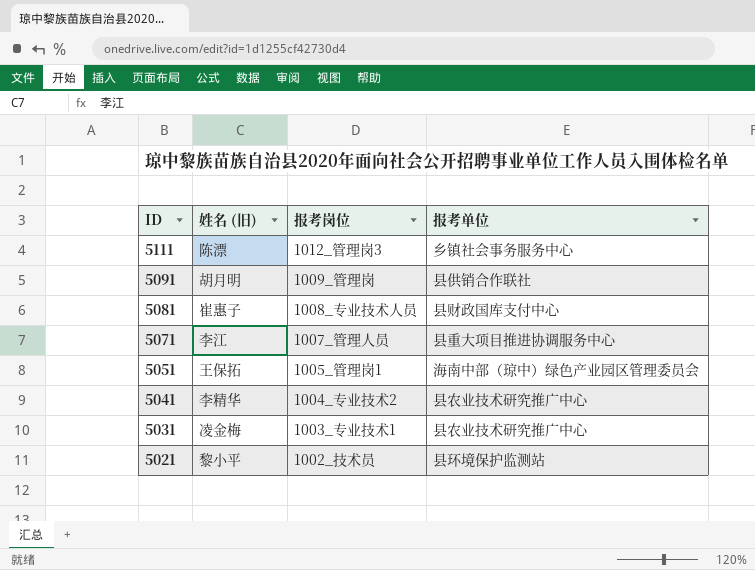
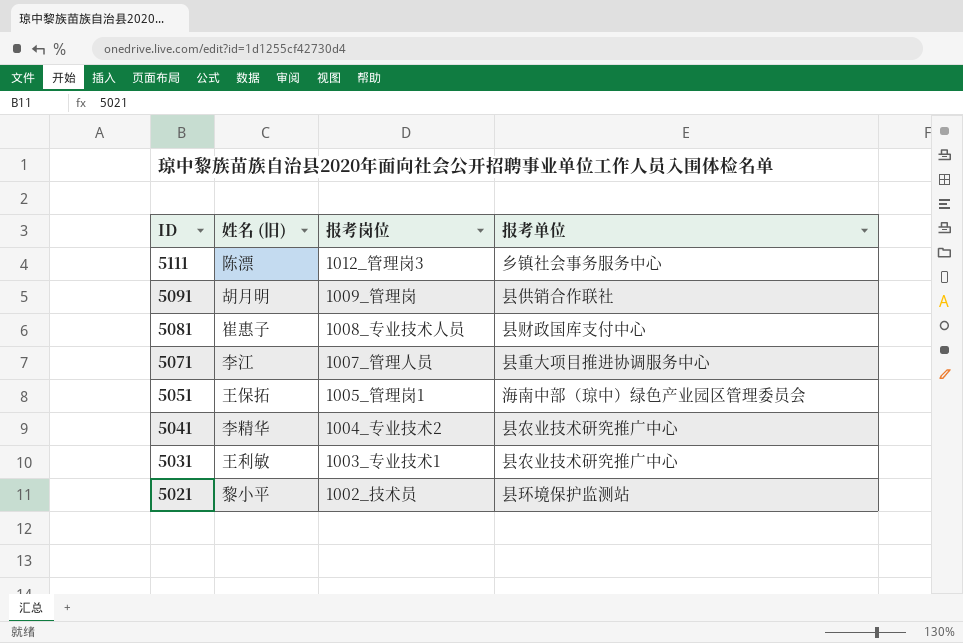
5031 | 姓名 (旧): 凌金梅 -> 王利敏

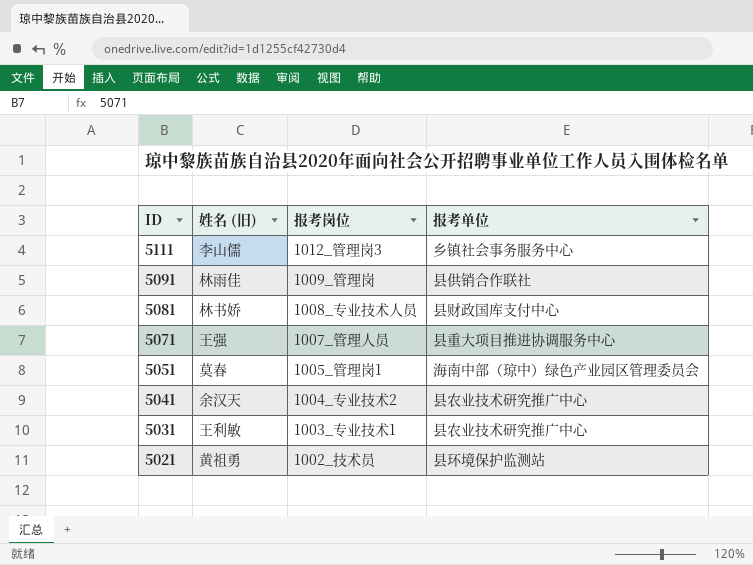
5111 | 姓名 (旧): 陈漂 -> 李山儒
5091 | 姓名 (旧): 胡月明 -> 林雨佳
5081 | 姓名 (旧): 崔惠子 -> 林书娇
5071 | 姓名 (旧): 李江 -> 王强
5051 | 姓名 (旧): 王保拓 -> 莫春
5041 | 姓名 (旧): 李精华 -> 余汉天
5021 | 姓名 (旧): 黎小平 -> 黄祖勇

